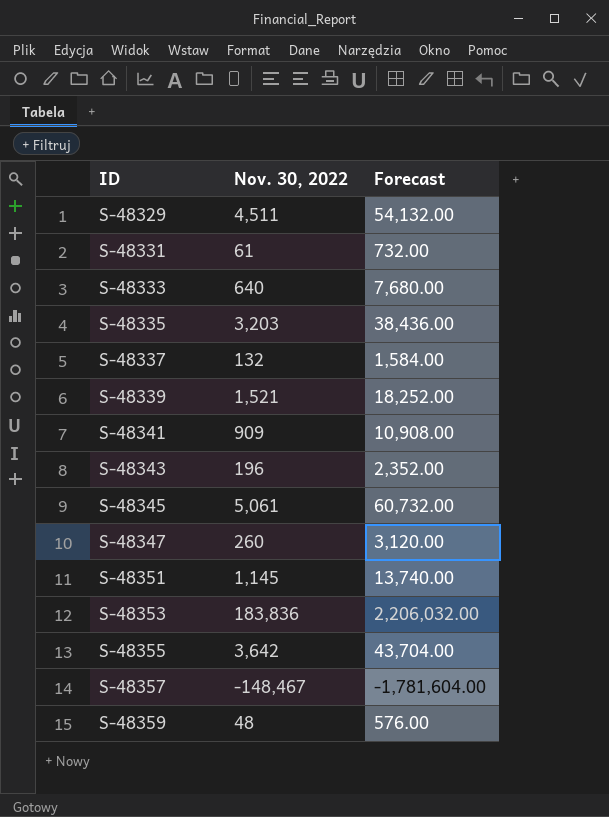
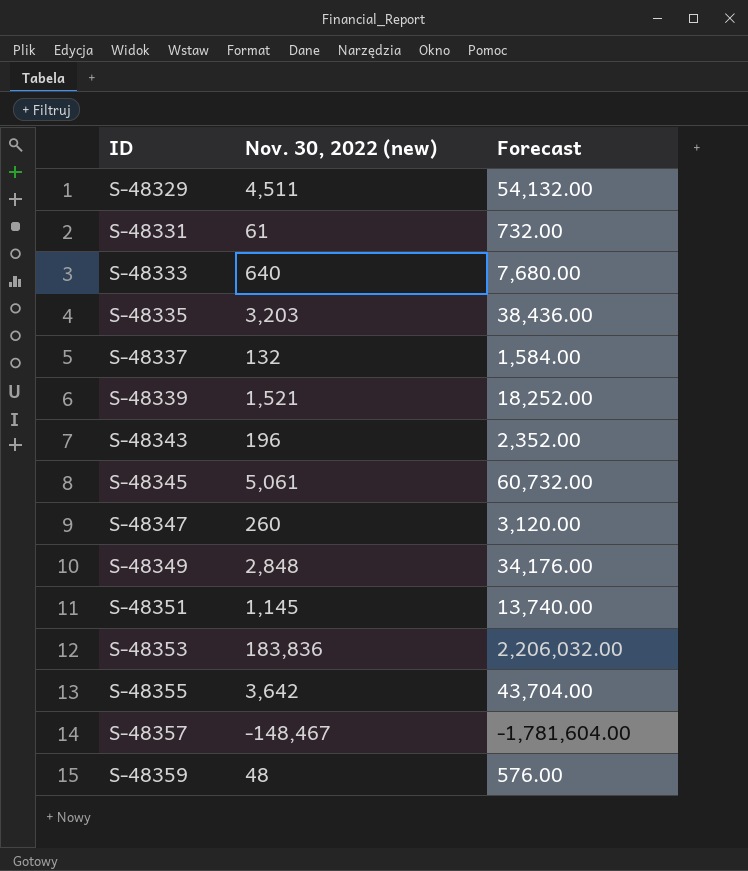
column name: Nov. 30, 2022 -> Nov. 30, 2022 (new)
row S-48341: 909 | 10,908.00 -> none
row S-48349: none -> 2,848 | 34,176.00

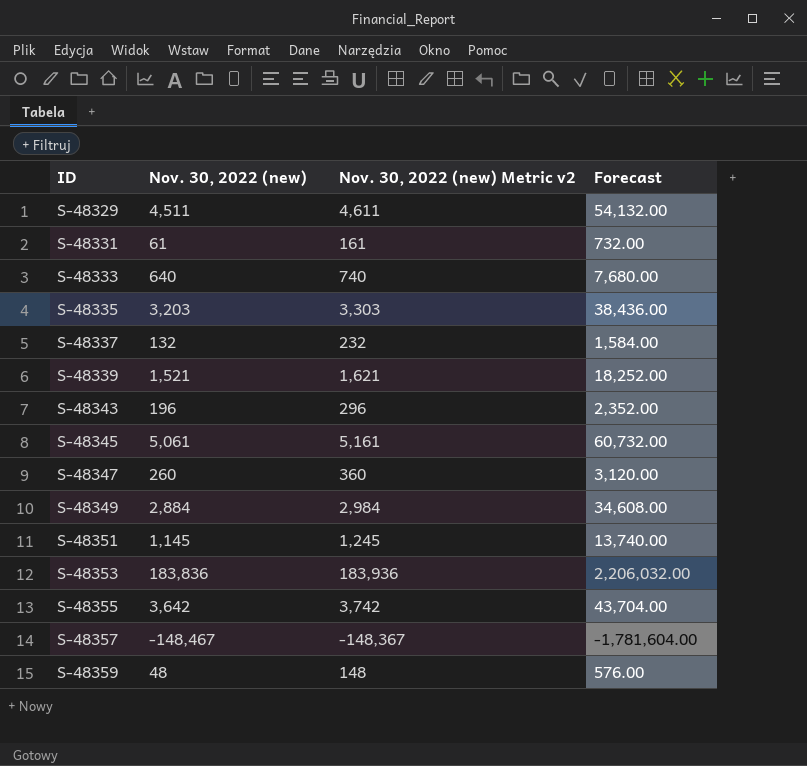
column Nov. 30, 2022 (new) Metric v2 | formula: none -> [Nov. 30, 2022 (new)] + 100
S-48349 | Nov. 30, 2022 (new): 2,848 -> 2,884
S-48349 | Forecast: 34,176.00 -> 34,608.00

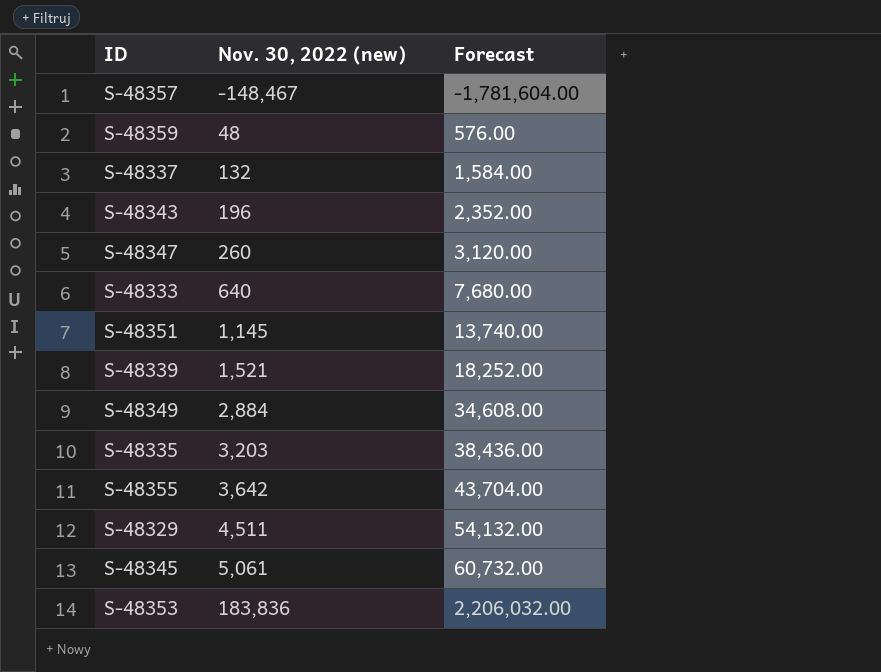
row order: ID ascending -> Nov. 30, 2022 (new) ascending
column Nov. 30, 2022 (new) Metric v2 | formula: [Nov. 30, 2022 (new)] + 100 -> none
row S-48331: 61 | 161 | 732.00 -> none

